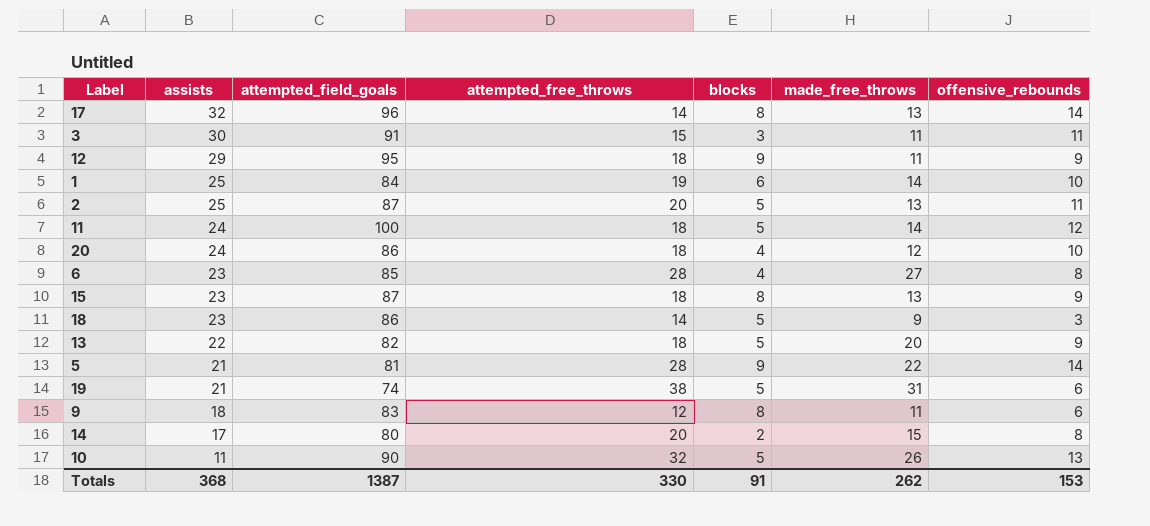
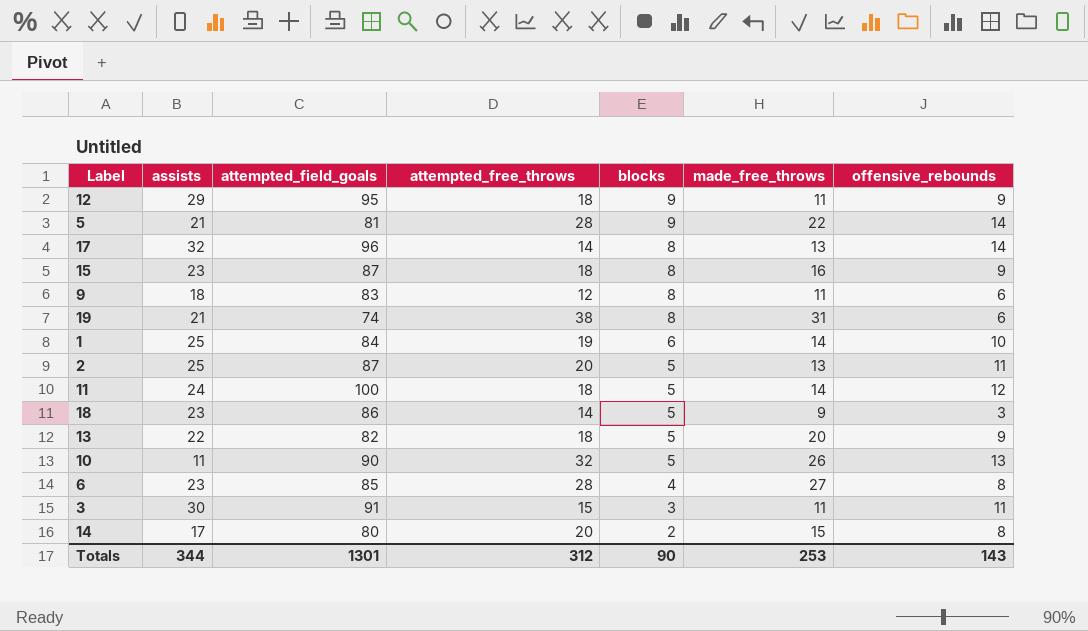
row order: assists descending -> blocks descending
row 20: 24 | 86 | 18 | 4 | 12 | 10 -> none
15 | made_free_throws: 13 -> 16
19 | blocks: 5 -> 8
Totals | assists: 368 -> 344
Totals | attempted_field_goals: 1387 -> 1301
Totals | attempted_free_throws: 330 -> 312
Totals | blocks: 91 -> 90
Totals | made_free_throws: 262 -> 253
Totals | offensive_rebounds: 153 -> 143

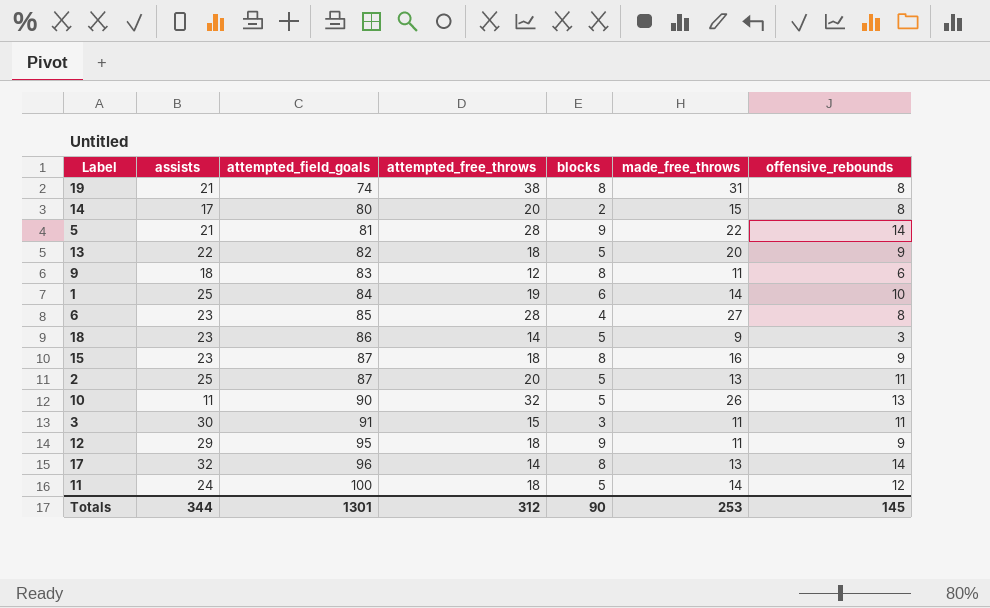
row order: blocks descending -> attempted_field_goals ascending
19 | offensive_rebounds: 6 -> 8
Totals | offensive_rebounds: 143 -> 145

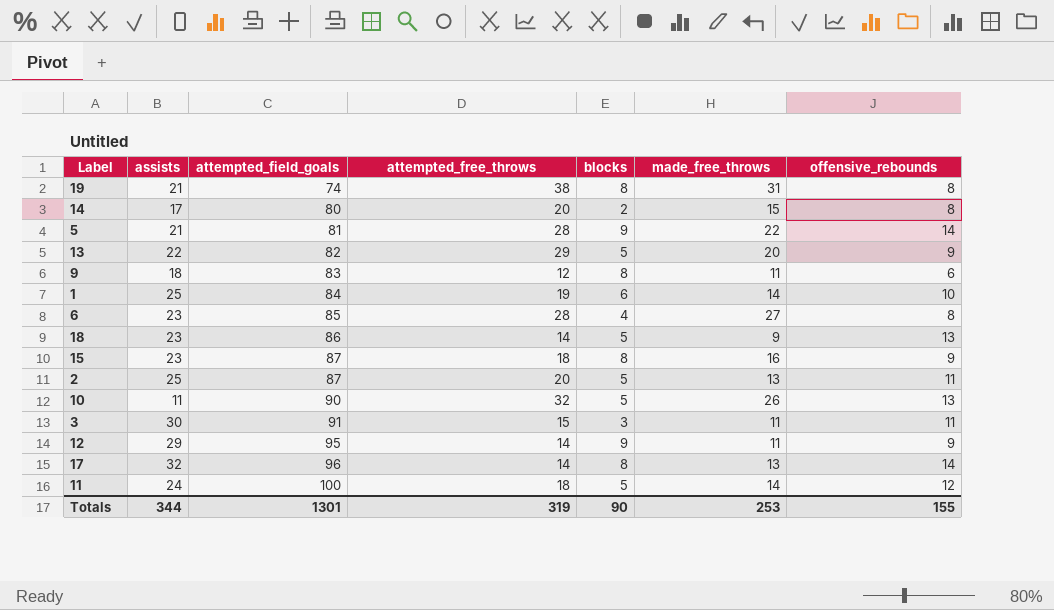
13 | attempted_free_throws: 18 -> 29
18 | offensive_rebounds: 3 -> 13
12 | attempted_free_throws: 18 -> 14
Totals | attempted_free_throws: 312 -> 319
Totals | offensive_rebounds: 145 -> 155

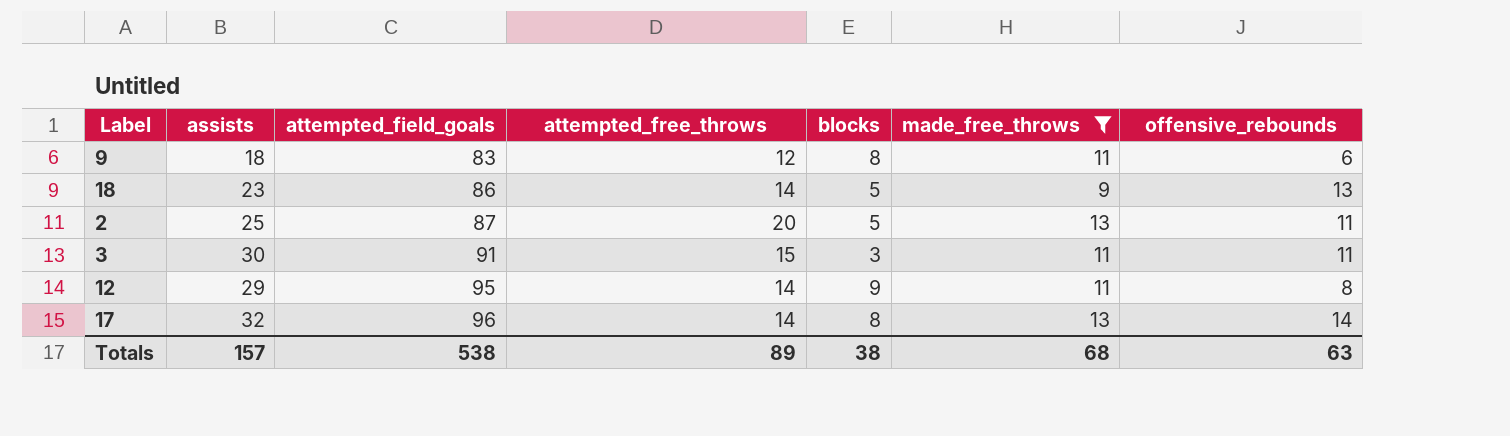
filter: none -> made_free_throws <= 13
12 | offensive_rebounds: 9 -> 8
Totals | assists: 344 -> 157
Totals | attempted_field_goals: 1301 -> 538
Totals | attempted_free_throws: 319 -> 89
Totals | blocks: 90 -> 38
Totals | made_free_throws: 253 -> 68
Totals | offensive_rebounds: 155 -> 63

